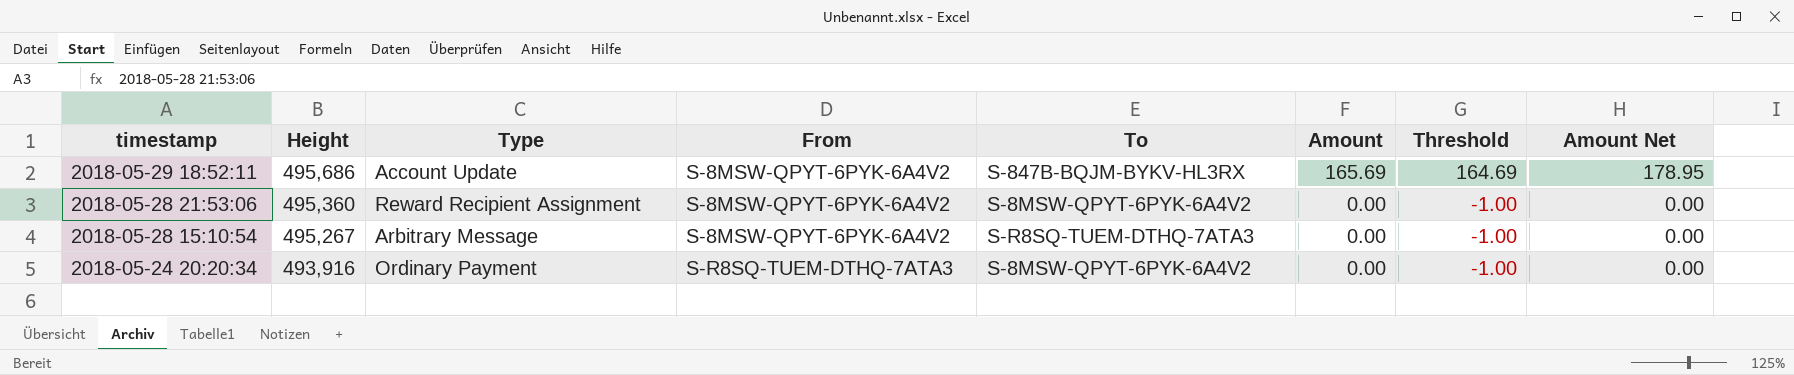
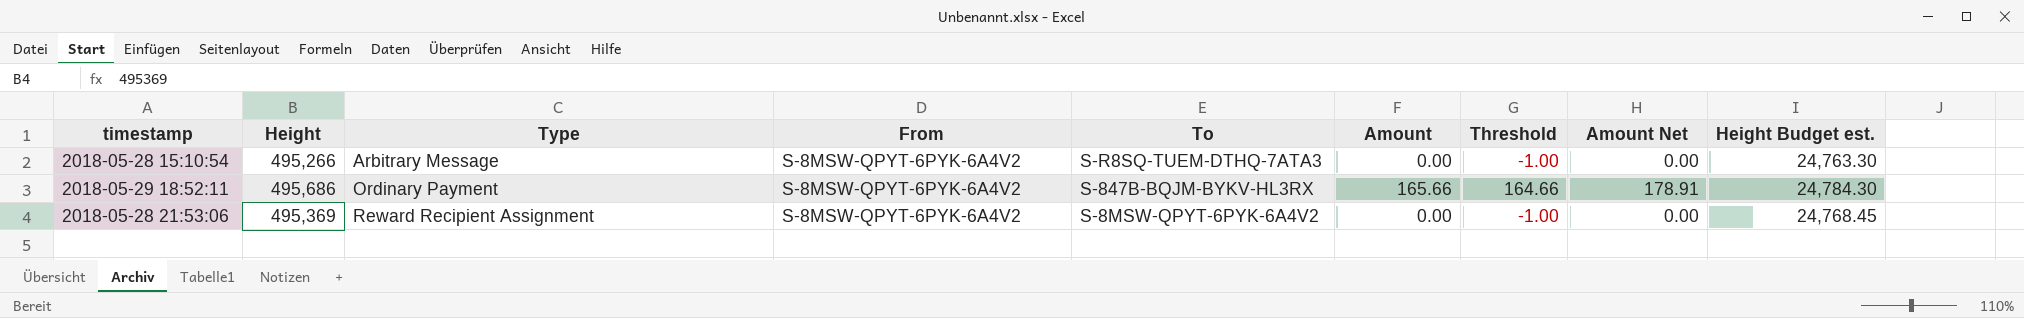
row order: timestamp descending -> Type ascending
column Height Budget est. | formula: none -> [Height] * 0.05
row 2018-05-24 20:20:34: 493,916 | Ordinary Payment | S-R8SQ-TUEM-DTHQ-7ATA3 | S-8MSW-QPYT-6PYK-6A4V2 | 0.00 | -1.00 | 0.00 -> none
2018-05-28 15:10:54 | Height: 495,267 -> 495,266
2018-05-29 18:52:11 | Type: Account Update -> Ordinary Payment
2018-05-29 18:52:11 | Amount: 165.69 -> 165.66
2018-05-29 18:52:11 | Threshold: 164.69 -> 164.66
2018-05-29 18:52:11 | Amount Net: 178.95 -> 178.91
2018-05-28 21:53:06 | Height: 495,360 -> 495,369

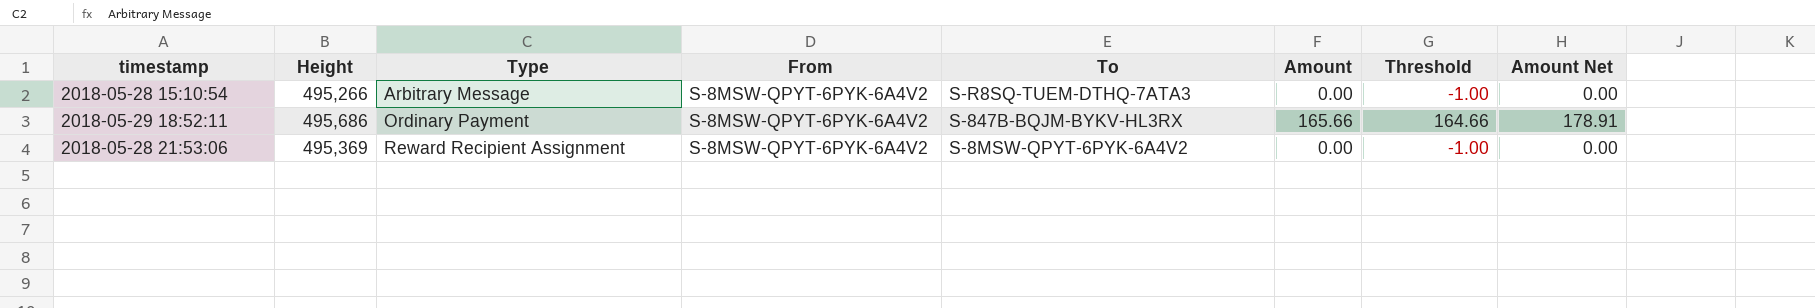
column Height Budget est. | formula: [Height] * 0.05 -> none

